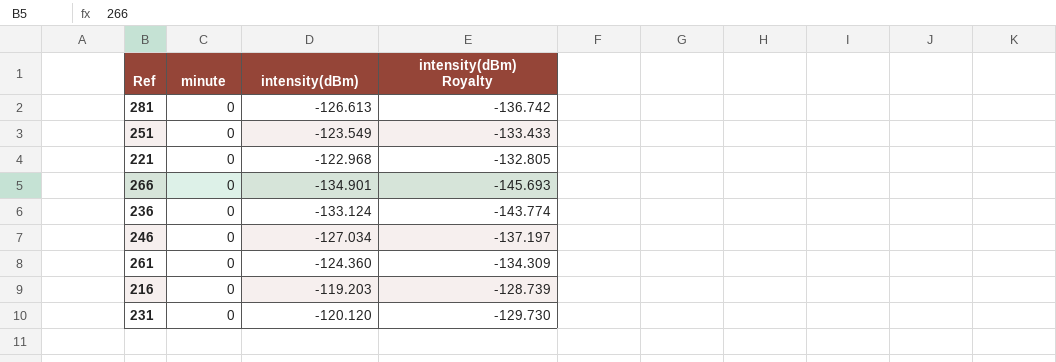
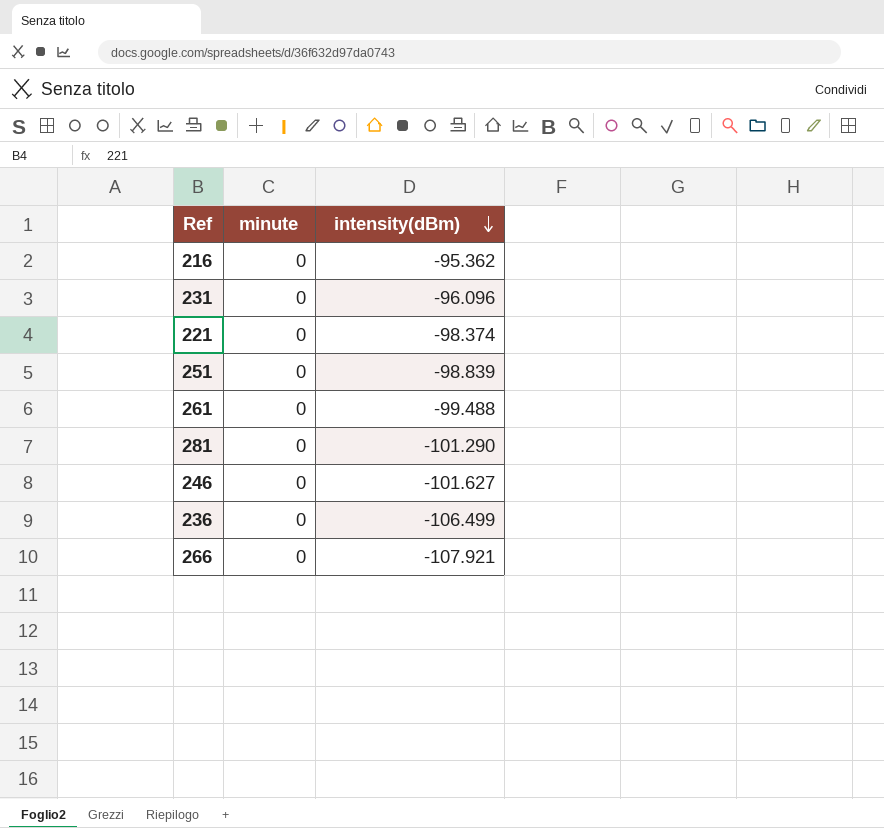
row order: none -> intensity(dBm) descending
column intensity(dBm) Royalty | formula: [intensity(dBm)] * 1.08 -> none
216 | intensity(dBm): -119.203 -> -95.362
231 | intensity(dBm): -120.120 -> -96.096
221 | intensity(dBm): -122.968 -> -98.374
251 | intensity(dBm): -123.549 -> -98.839
261 | intensity(dBm): -124.360 -> -99.488
281 | intensity(dBm): -126.613 -> -101.290
246 | intensity(dBm): -127.034 -> -101.627
236 | intensity(dBm): -133.124 -> -106.499
266 | intensity(dBm): -134.901 -> -107.921

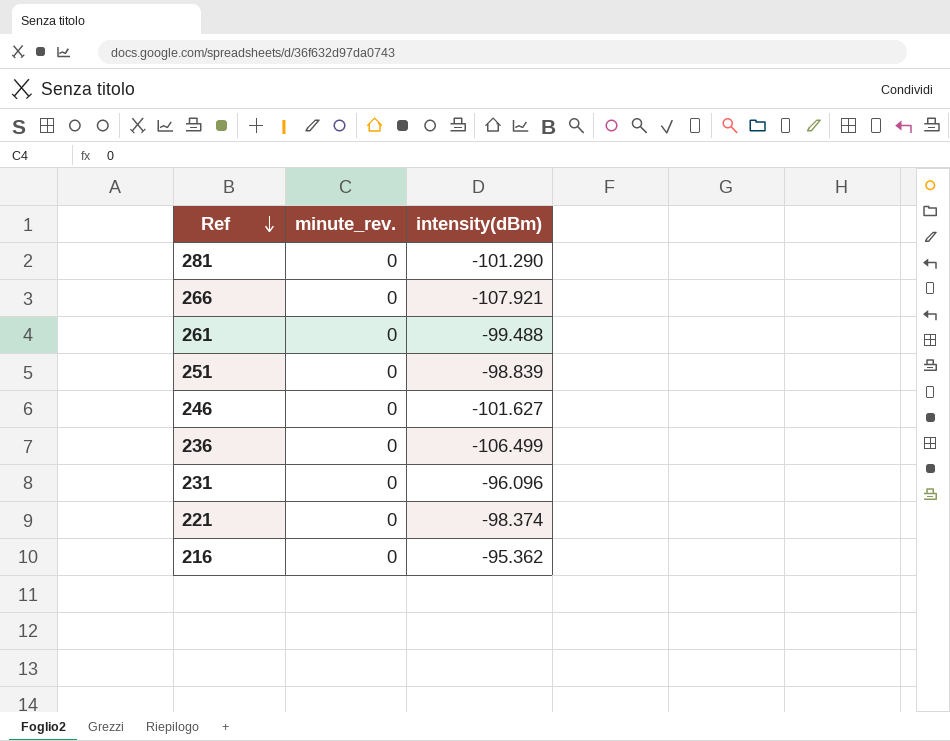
row order: intensity(dBm) descending -> Ref descending
column name: minute -> minute_rev.

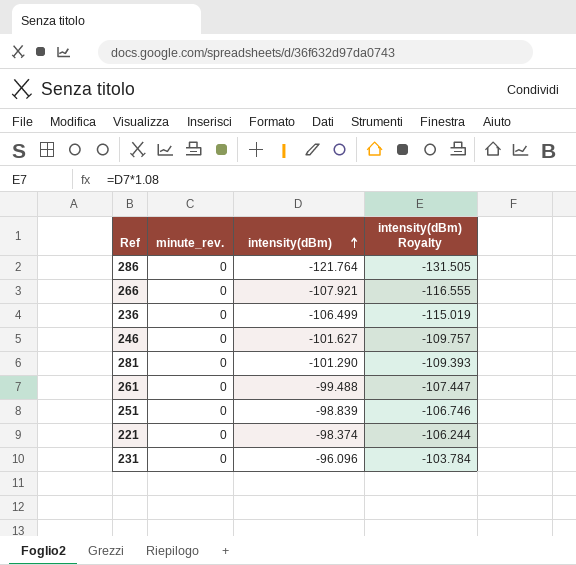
row order: Ref descending -> intensity(dBm) ascending
column intensity(dBm) Royalty | formula: none -> [intensity(dBm)] * 1.08
row 216: 0 | -95.362 -> none
row 286: none -> 0 | -121.764 | -131.505

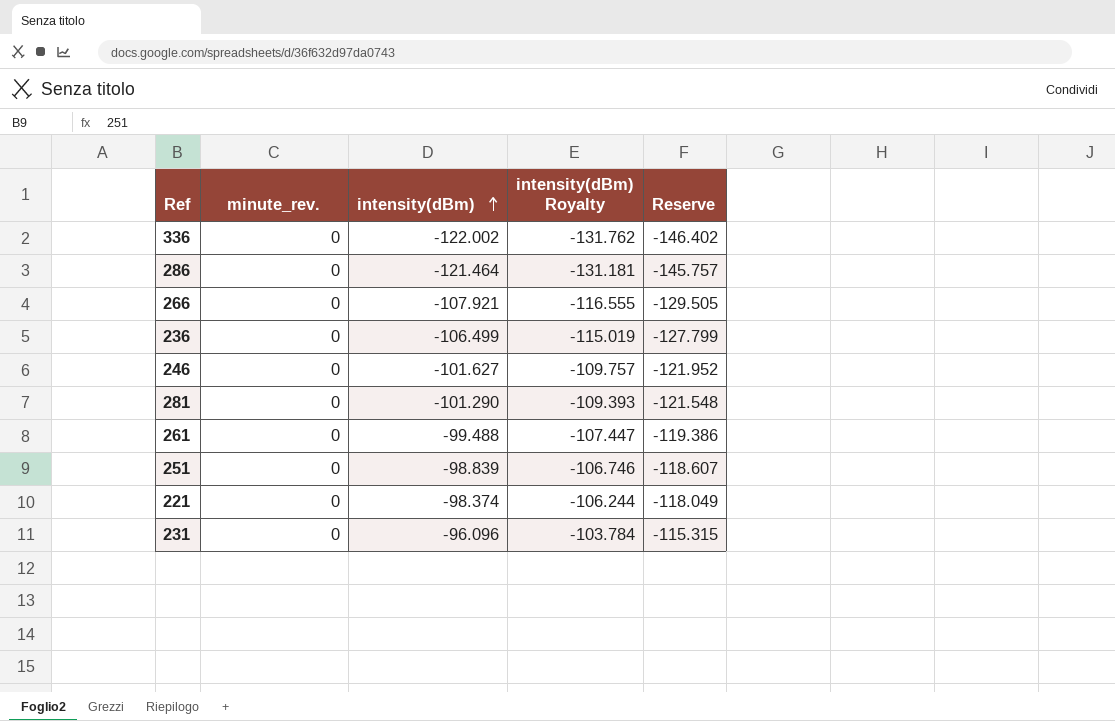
column Reserve | formula: none -> [intensity(dBm)] * 1.2
row 336: none -> 0 | -122.002 | -131.762 | -146.402
286 | intensity(dBm): -121.764 -> -121.464
286 | intensity(dBm) Royalty: -131.505 -> -131.181

